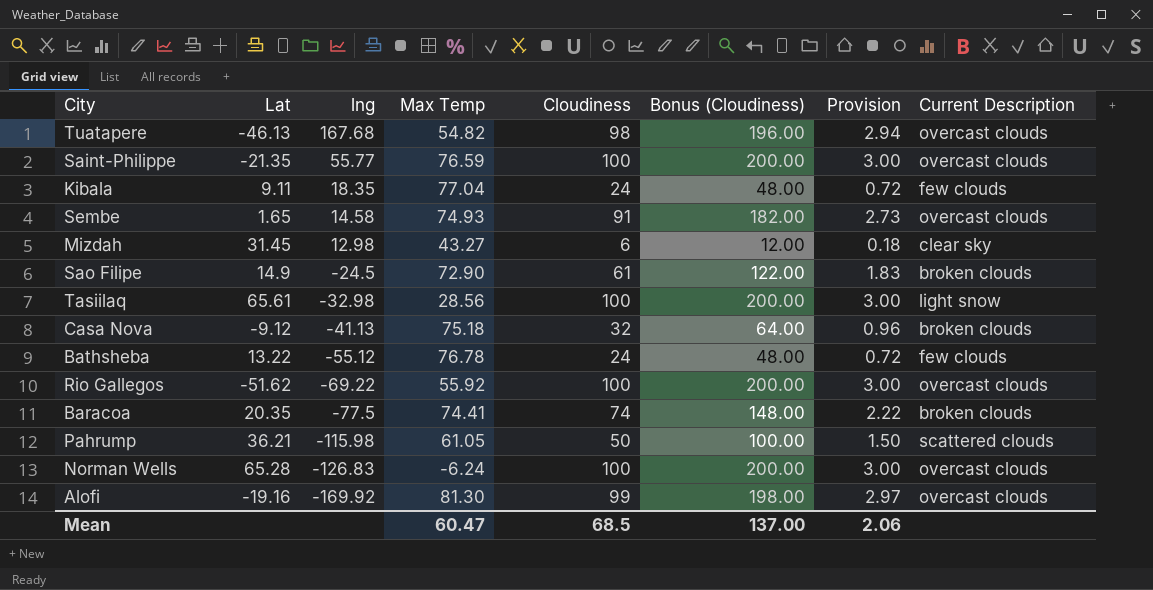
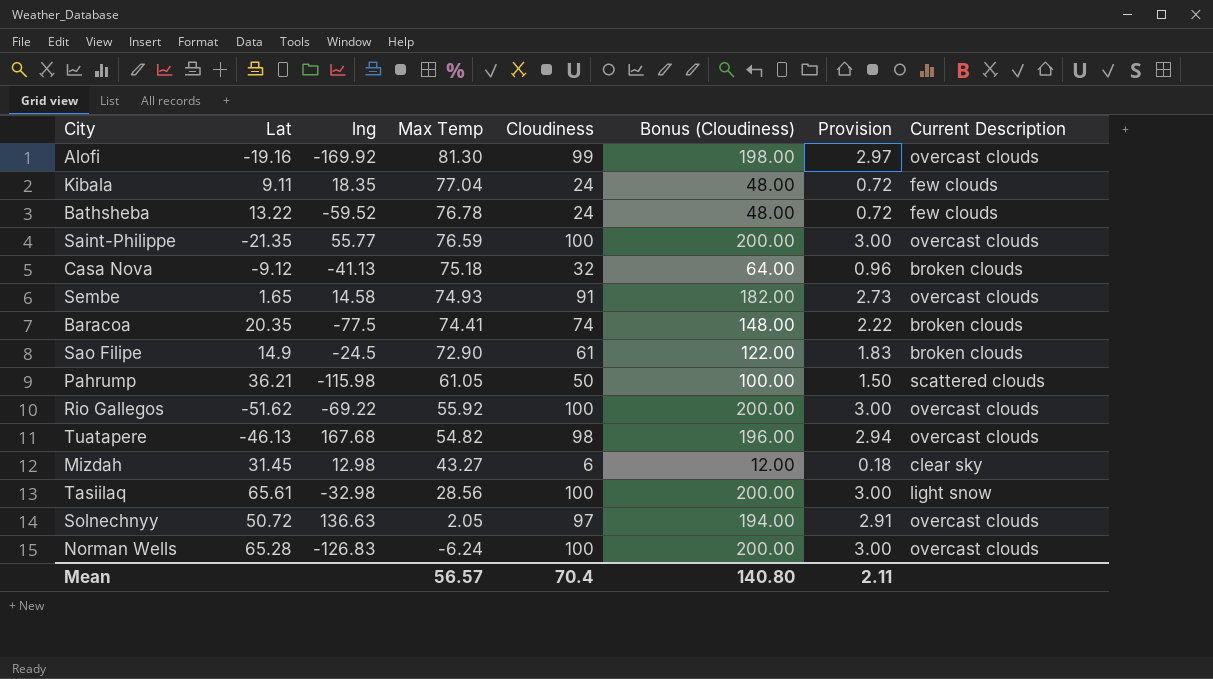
row order: lng descending -> Max Temp descending
Bathsheba | lng: -55.12 -> -59.52
row Solnechnyy: none -> 50.72 | 136.63 | 2.05 | 97 | 194.00 | 2.91 | overcast clouds
Mean | Max Temp: 60.47 -> 56.57
Mean | Cloudiness: 68.5 -> 70.4
Mean | Bonus (Cloudiness): 137.00 -> 140.80
Mean | Provision: 2.06 -> 2.11

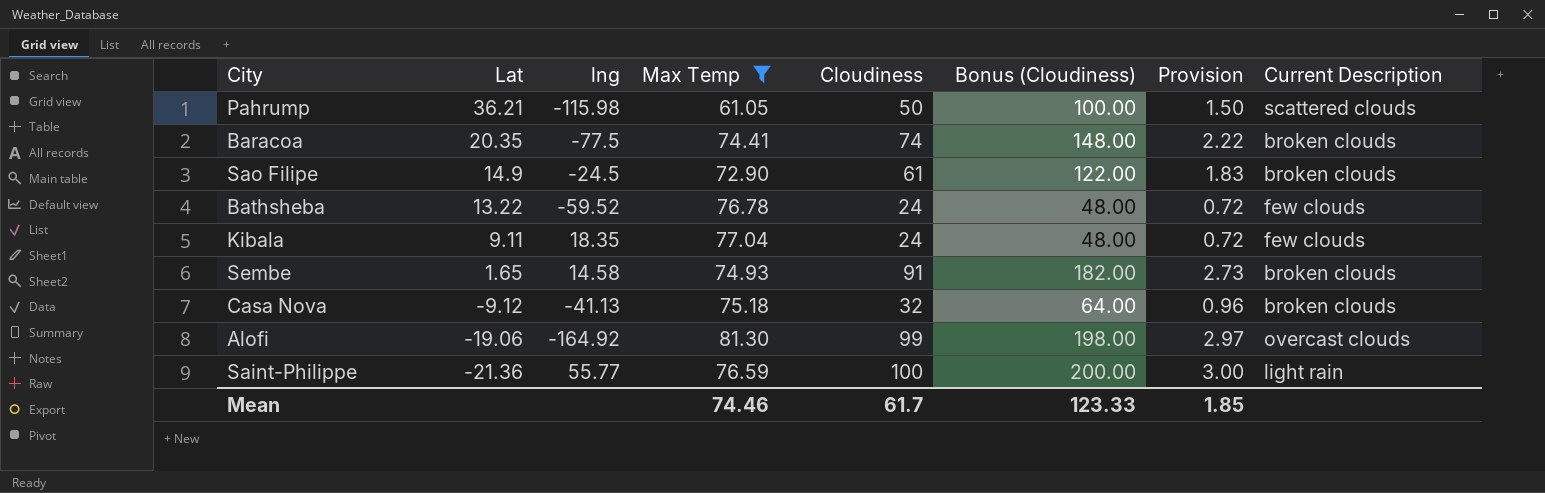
filter: none -> Max Temp >= 61.05
row order: Max Temp descending -> Lat descending
Sembe | Current Description: overcast clouds -> broken clouds
Alofi | Lat: -19.16 -> -19.06
Alofi | lng: -169.92 -> -164.92
Saint-Philippe | Lat: -21.35 -> -21.36
Saint-Philippe | Current Description: overcast clouds -> light rain
Mean | Max Temp: 56.57 -> 74.46
Mean | Cloudiness: 70.4 -> 61.7
Mean | Bonus (Cloudiness): 140.80 -> 123.33
Mean | Provision: 2.11 -> 1.85

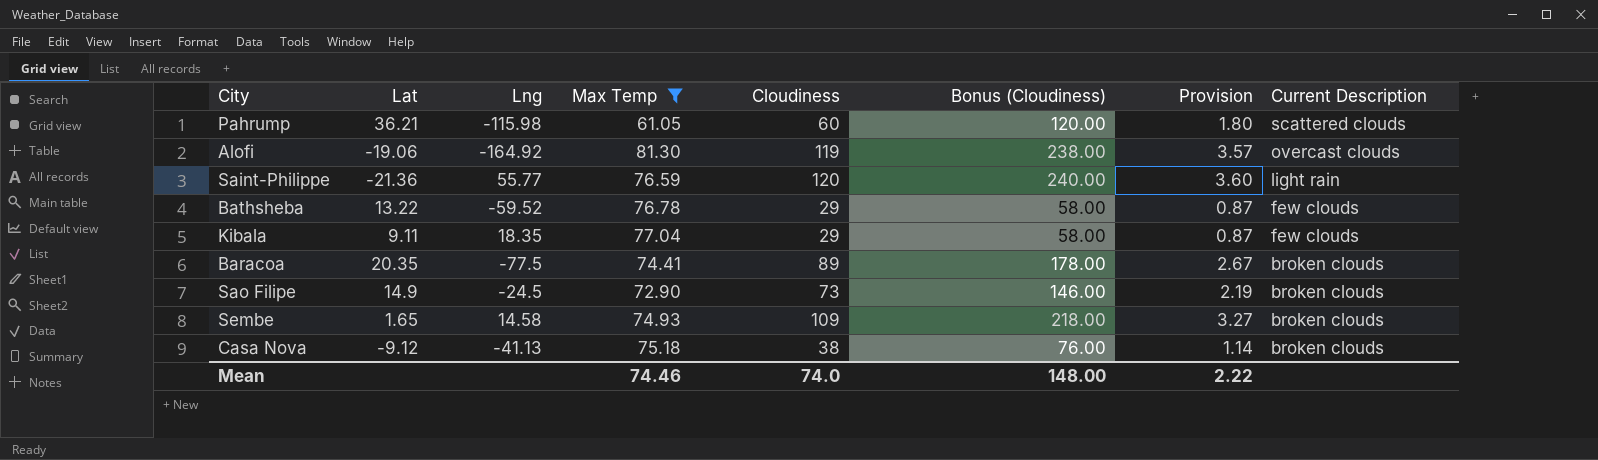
row order: Lat descending -> Current Description descending
column name: lng -> Lng
Pahrump | Cloudiness: 50 -> 60
Pahrump | Bonus (Cloudiness): 100.00 -> 120.00
Pahrump | Provision: 1.50 -> 1.80
Alofi | Cloudiness: 99 -> 119
Alofi | Bonus (Cloudiness): 198.00 -> 238.00
Alofi | Provision: 2.97 -> 3.57
Saint-Philippe | Cloudiness: 100 -> 120
Saint-Philippe | Bonus (Cloudiness): 200.00 -> 240.00
Saint-Philippe | Provision: 3.00 -> 3.60
Bathsheba | Cloudiness: 24 -> 29
Bathsheba | Bonus (Cloudiness): 48.00 -> 58.00
Bathsheba | Provision: 0.72 -> 0.87
Kibala | Cloudiness: 24 -> 29
Kibala | Bonus (Cloudiness): 48.00 -> 58.00
Kibala | Provision: 0.72 -> 0.87
Baracoa | Cloudiness: 74 -> 89
Baracoa | Bonus (Cloudiness): 148.00 -> 178.00
Baracoa | Provision: 2.22 -> 2.67
Sao Filipe | Cloudiness: 61 -> 73
Sao Filipe | Bonus (Cloudiness): 122.00 -> 146.00
Sao Filipe | Provision: 1.83 -> 2.19
Sembe | Cloudiness: 91 -> 109
Sembe | Bonus (Cloudiness): 182.00 -> 218.00
Sembe | Provision: 2.73 -> 3.27
Casa Nova | Cloudiness: 32 -> 38
Casa Nova | Bonus (Cloudiness): 64.00 -> 76.00
Casa Nova | Provision: 0.96 -> 1.14
Mean | Cloudiness: 61.7 -> 74.0
Mean | Bonus (Cloudiness): 123.33 -> 148.00
Mean | Provision: 1.85 -> 2.22

